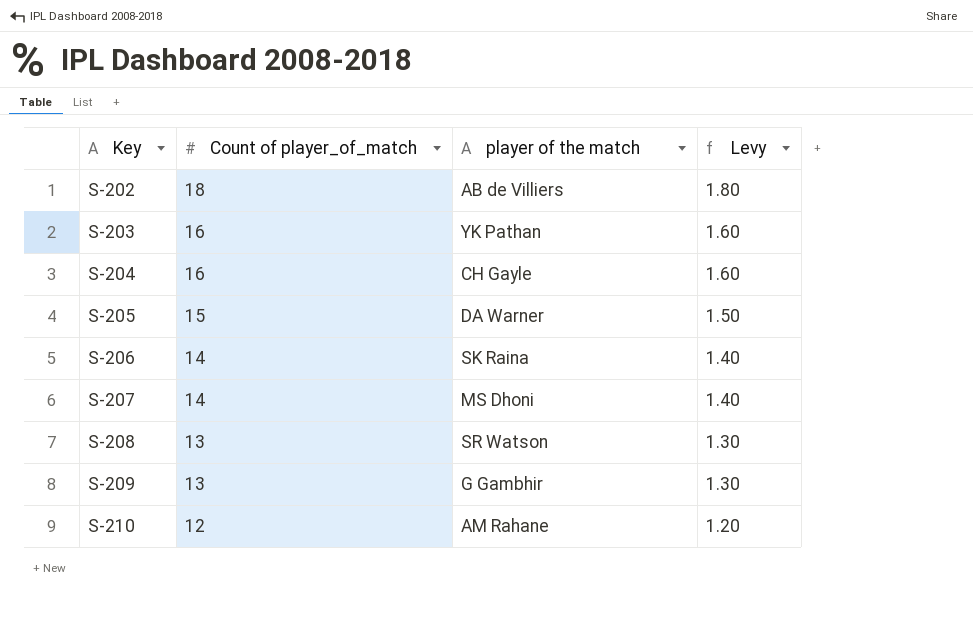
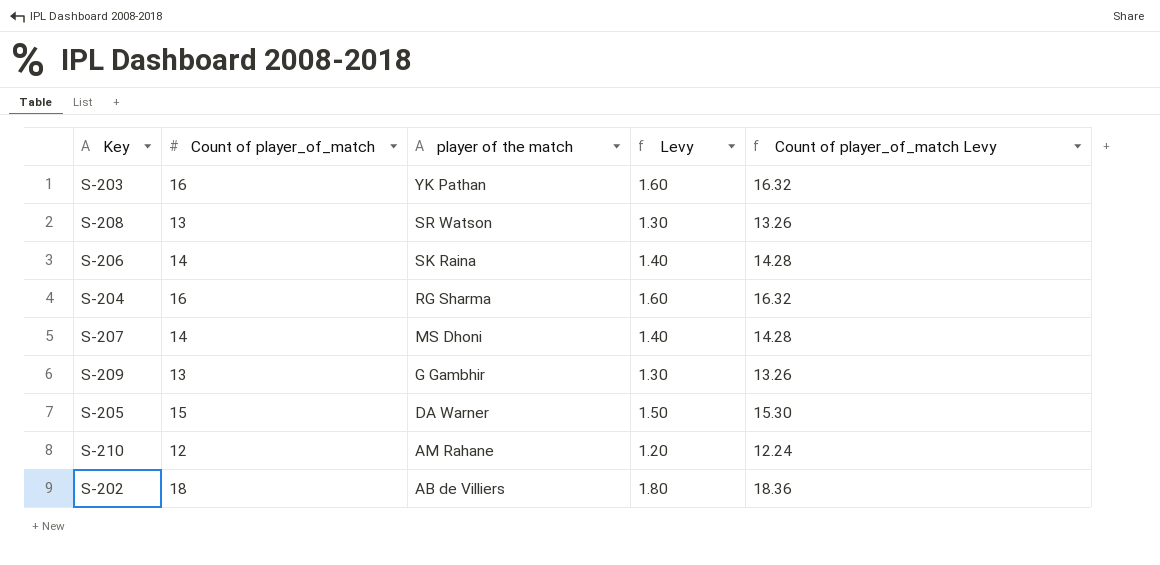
row order: Key ascending -> player of the match descending
column Count of player_of_match Levy | formula: none -> [Count of player_of_match] * 1.02
S-204 | player of the match: CH Gayle -> RG Sharma

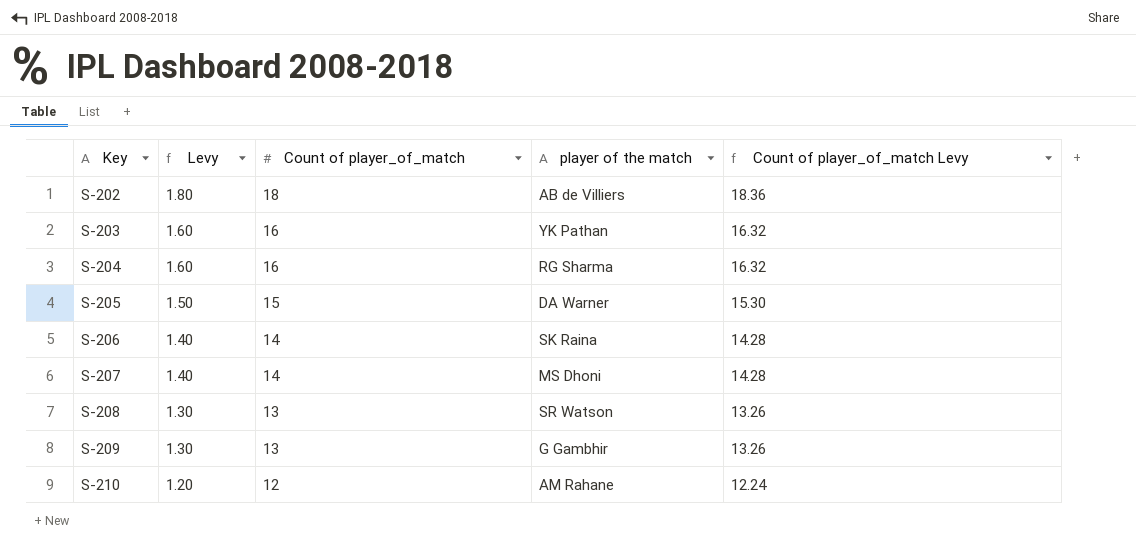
row order: player of the match descending -> Key ascending
column Levy | position: 4 -> 2

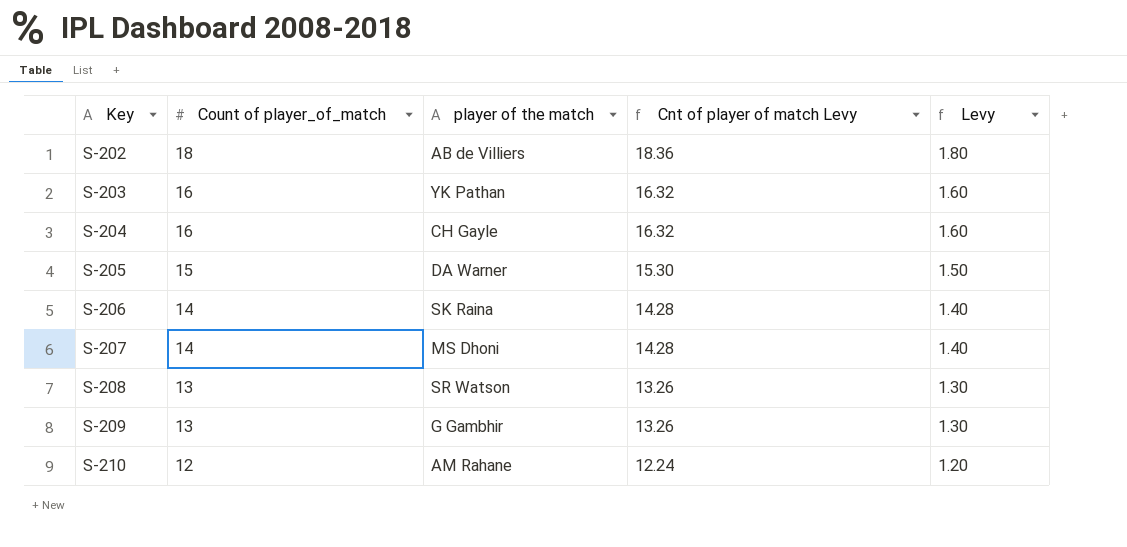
column name: Count of player_of_match Levy -> Cnt of player of match Levy
column Levy | position: 2 -> 5
S-204 | player of the match: RG Sharma -> CH Gayle

